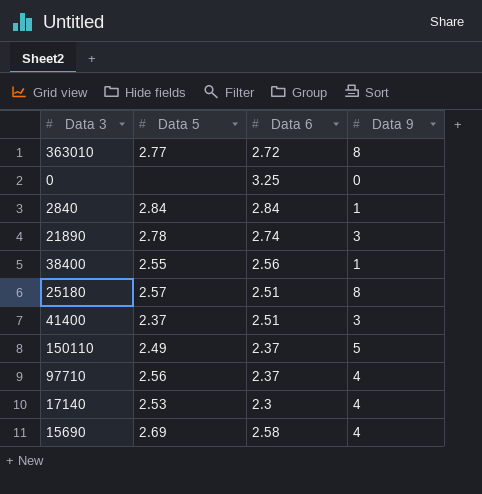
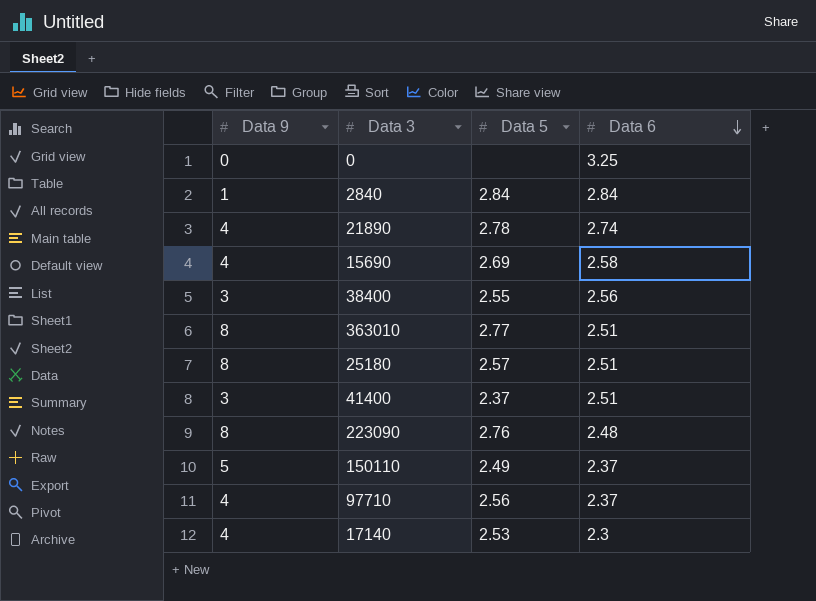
row order: none -> Data 6 descending
column Data 9 | position: 4 -> 1
21890 | Data 9: 3 -> 4
38400 | Data 9: 1 -> 3
363010 | Data 6: 2.72 -> 2.51
row 223090: none -> 8 | 2.76 | 2.48

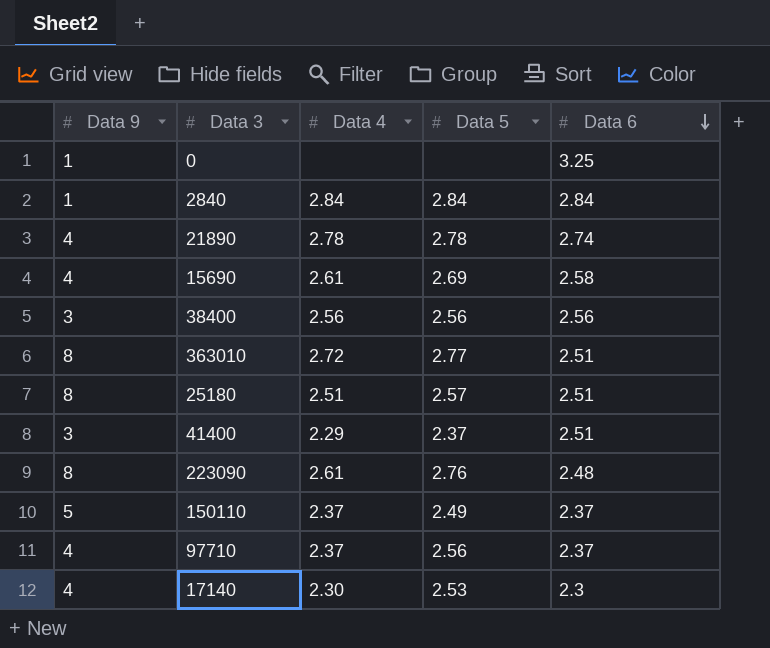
column Data 4 | position: none -> 3
0 | Data 9: 0 -> 1
38400 | Data 5: 2.55 -> 2.56

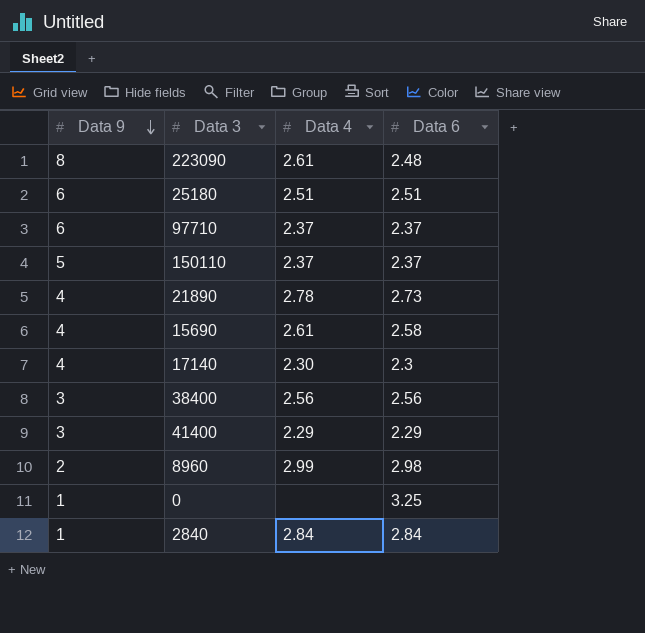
row order: Data 6 descending -> Data 9 descending
column Data 5 | position: 4 -> none
row 363010: 8 | 2.72 | 2.77 | 2.51 -> none
25180 | Data 9: 8 -> 6
97710 | Data 9: 4 -> 6
21890 | Data 6: 2.74 -> 2.73
41400 | Data 6: 2.51 -> 2.29
row 8960: none -> 2 | 2.99 | 2.98

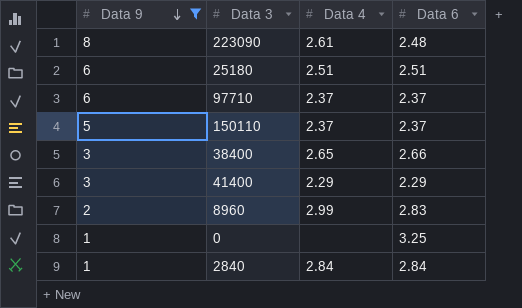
filter: none -> Data 9 != 4
38400 | Data 4: 2.56 -> 2.65
38400 | Data 6: 2.56 -> 2.66
8960 | Data 6: 2.98 -> 2.83

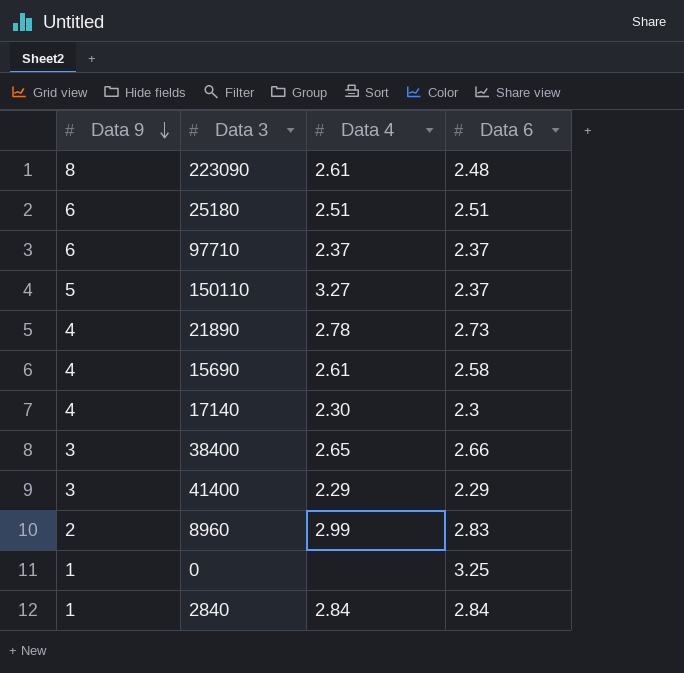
filter: Data 9 != 4 -> none
150110 | Data 4: 2.37 -> 3.27

